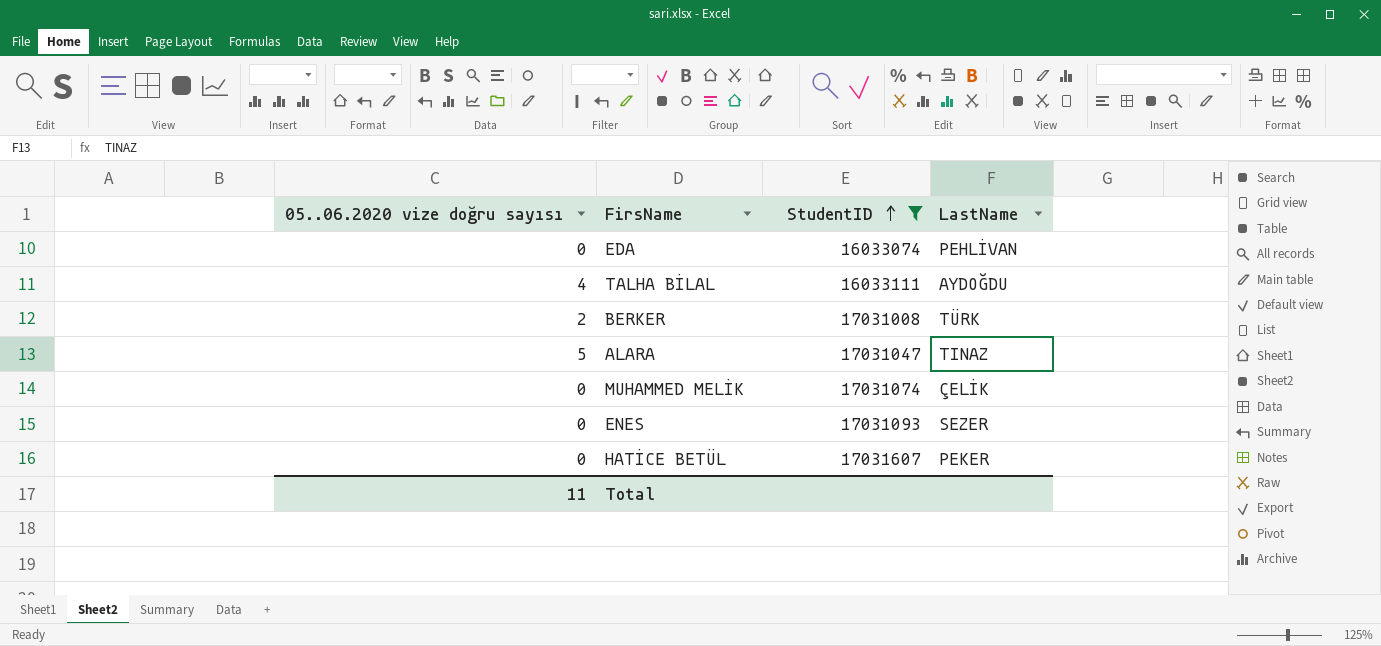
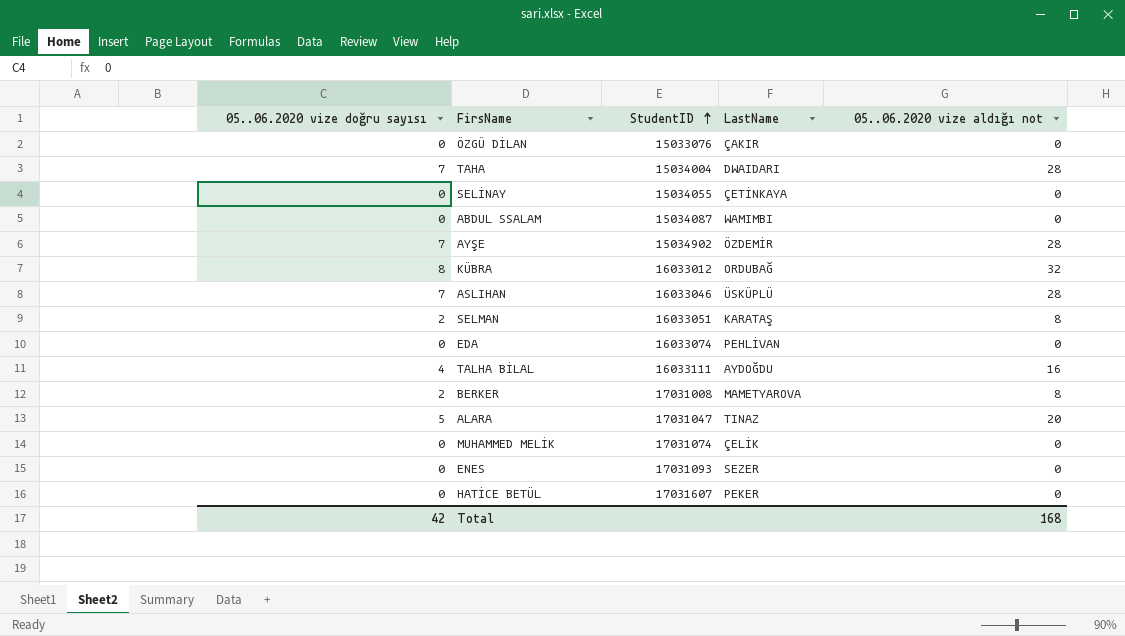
filter: StudentID >= 16033074 -> none
column 05..06.2020 vize aldığı not | position: none -> 5
BERKER | LastName: TÜRK -> MAMETYAROVA
Total | 05..06.2020 vize doğru sayısı: 11 -> 42

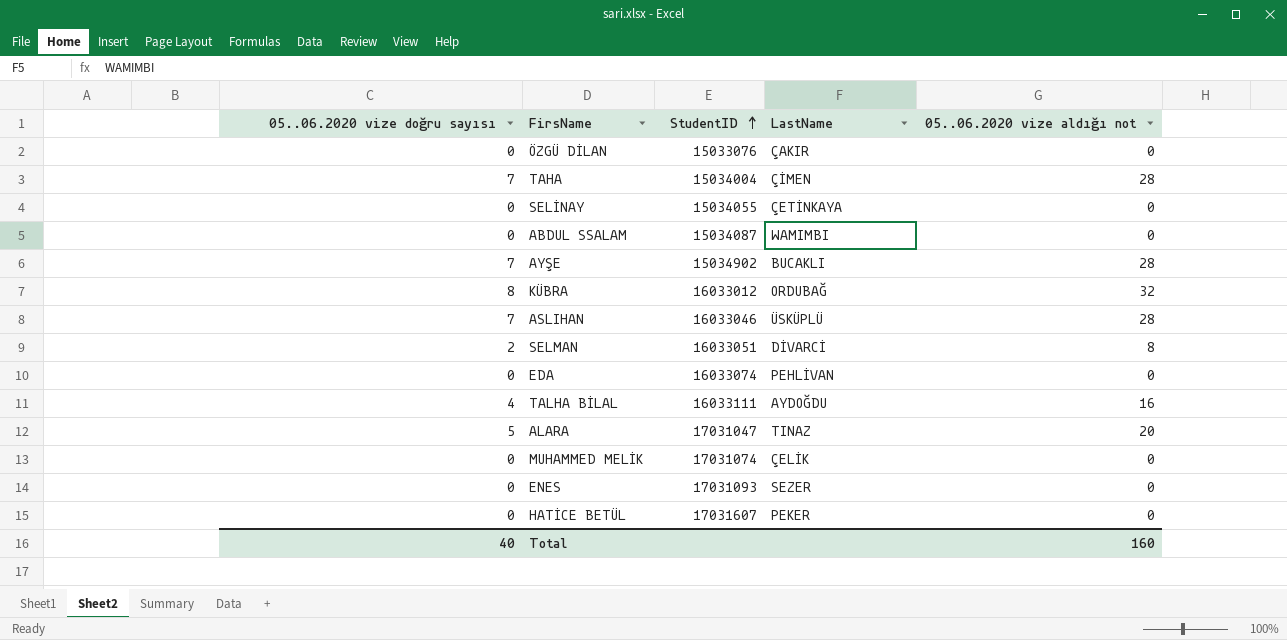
row BERKER: 2 | 17031008 | MAMETYAROVA | 8 -> none
TAHA | LastName: DWAIDARI -> ÇİMEN
AYŞE | LastName: ÖZDEMİR -> BUCAKLI
SELMAN | LastName: KARATAŞ -> DİVARCİ
Total | 05..06.2020 vize doğru sayısı: 42 -> 40
Total | 05..06.2020 vize aldığı not: 168 -> 160

